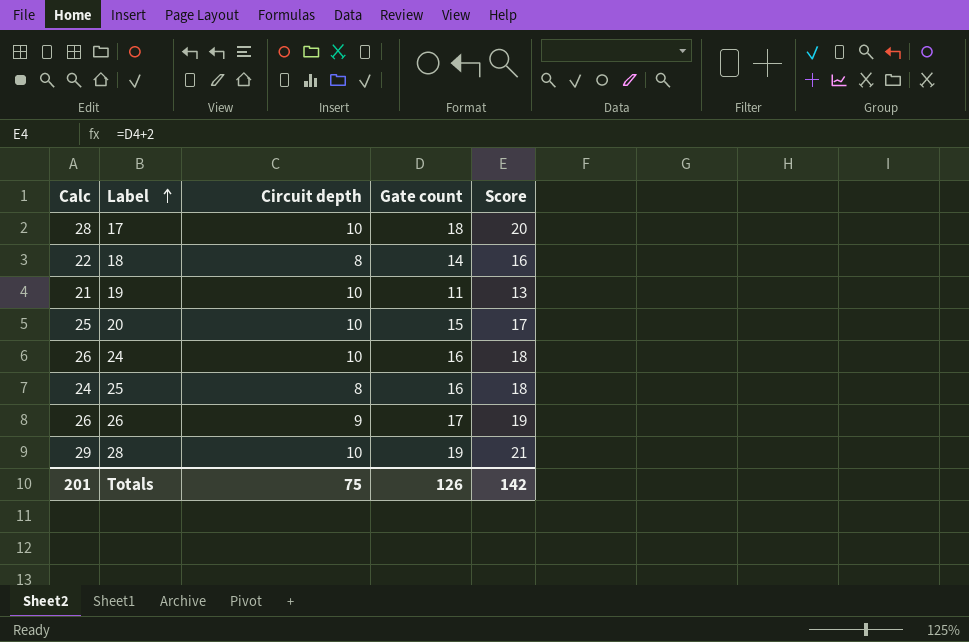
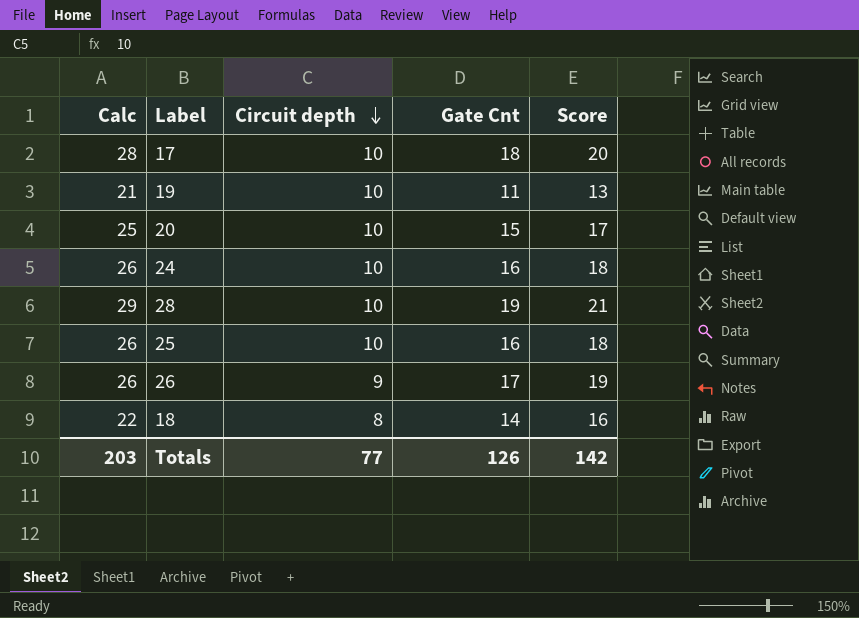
row order: Label ascending -> Circuit depth descending
column name: Gate count -> Gate Cnt
25 | Calc: 24 -> 26
25 | Circuit depth: 8 -> 10
Totals | Calc: 201 -> 203
Totals | Circuit depth: 75 -> 77

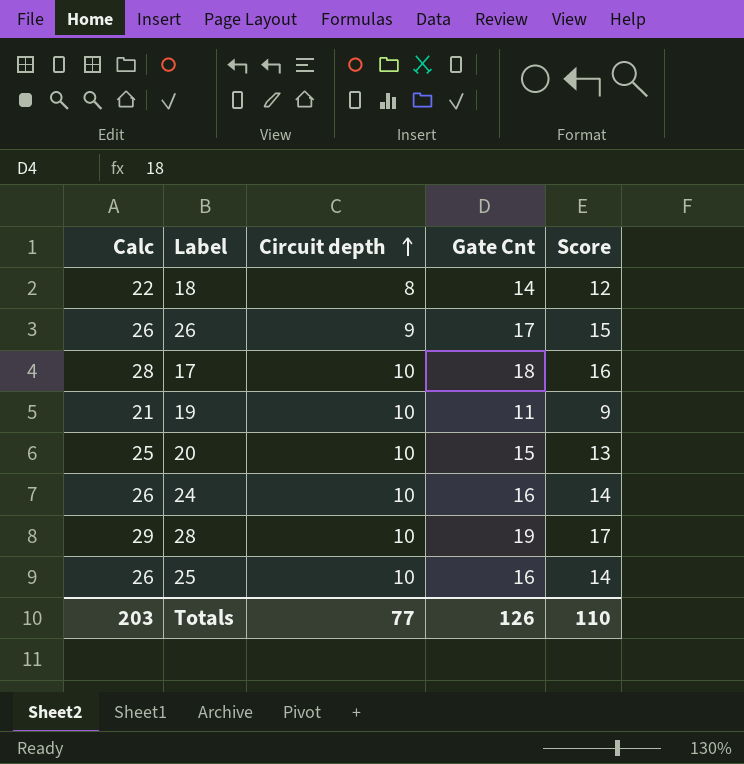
row order: Circuit depth descending -> Circuit depth ascending
column Score | formula: [Gate Cnt] + 2 -> [Gate Cnt] - 2
Totals | Score: 142 -> 110

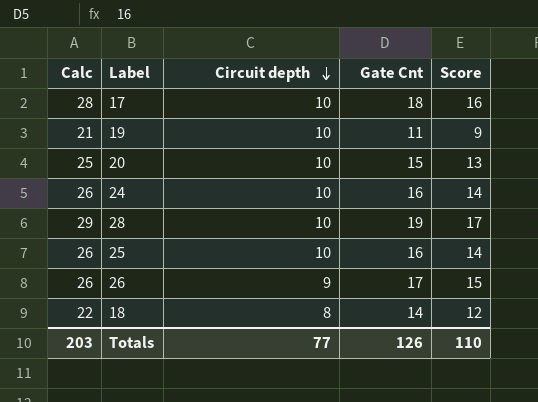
row order: Circuit depth ascending -> Circuit depth descending

